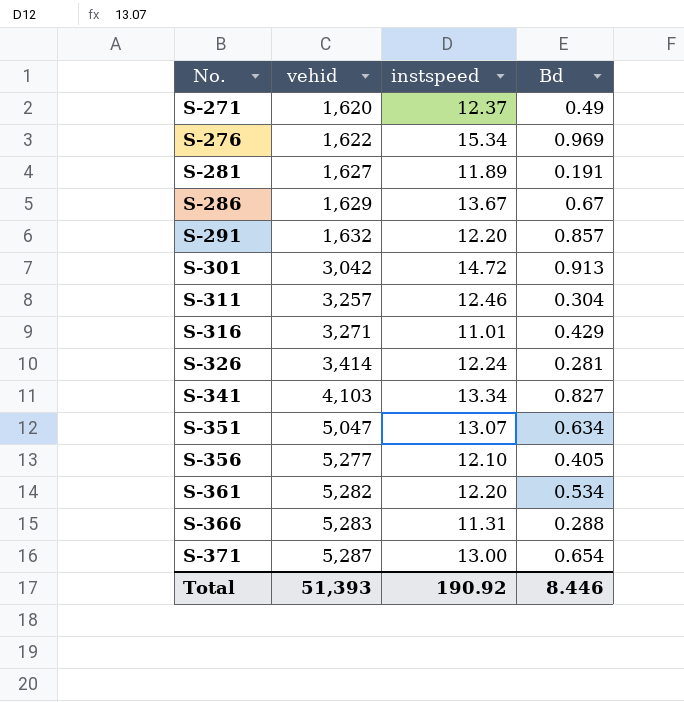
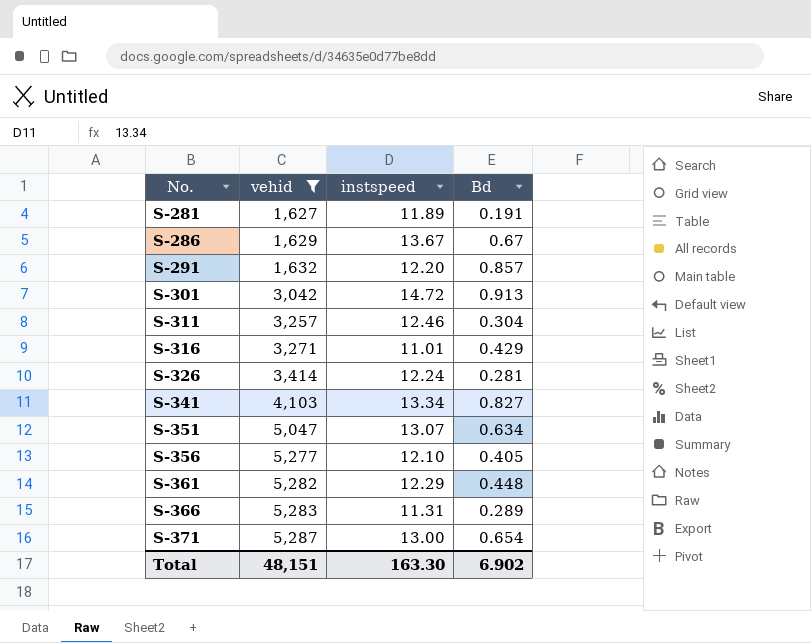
filter: none -> vehid >= 1,627
S-361 | instspeed: 12.20 -> 12.29
S-361 | Bd: 0.534 -> 0.448
S-366 | Bd: 0.288 -> 0.289
Total | vehid: 51,393 -> 48,151
Total | instspeed: 190.92 -> 163.30
Total | Bd: 8.446 -> 6.902

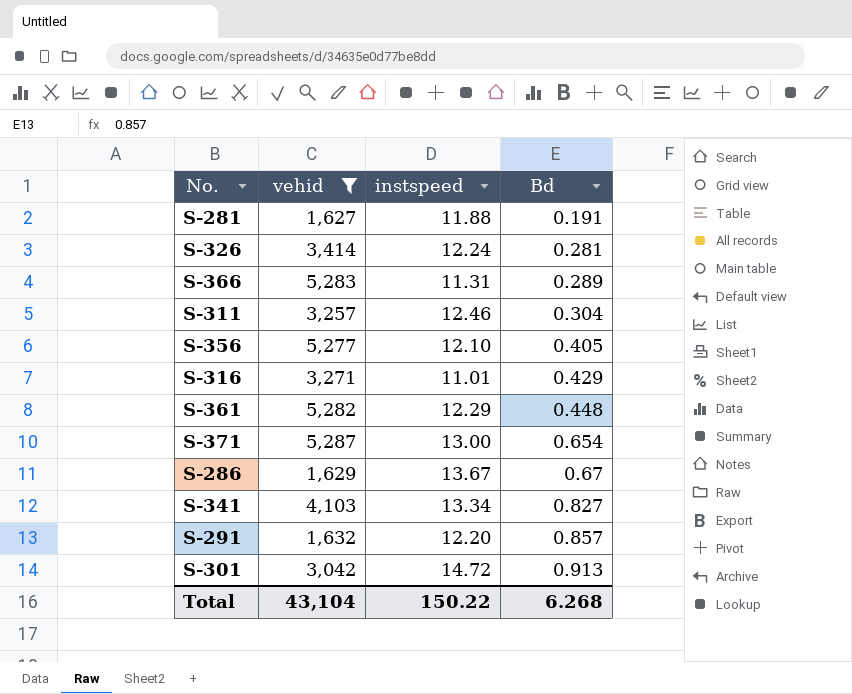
row order: No. ascending -> Bd ascending
row S-351: 5,047 | 13.07 | 0.634 -> none
S-281 | instspeed: 11.89 -> 11.88
Total | vehid: 48,151 -> 43,104
Total | instspeed: 163.30 -> 150.22
Total | Bd: 6.902 -> 6.268

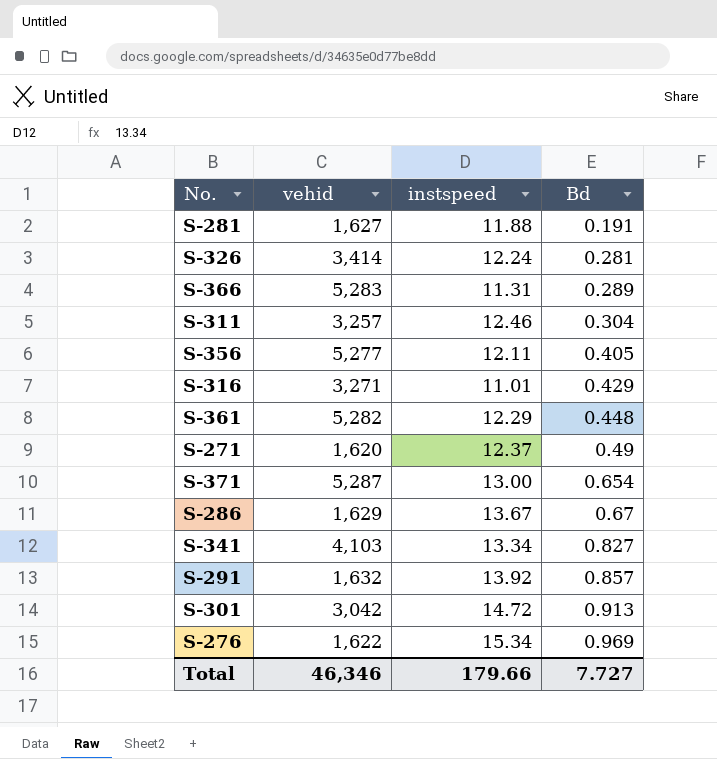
filter: vehid >= 1,627 -> none
S-356 | instspeed: 12.10 -> 12.11
S-291 | instspeed: 12.20 -> 13.92
Total | vehid: 43,104 -> 46,346
Total | instspeed: 150.22 -> 179.66
Total | Bd: 6.268 -> 7.727

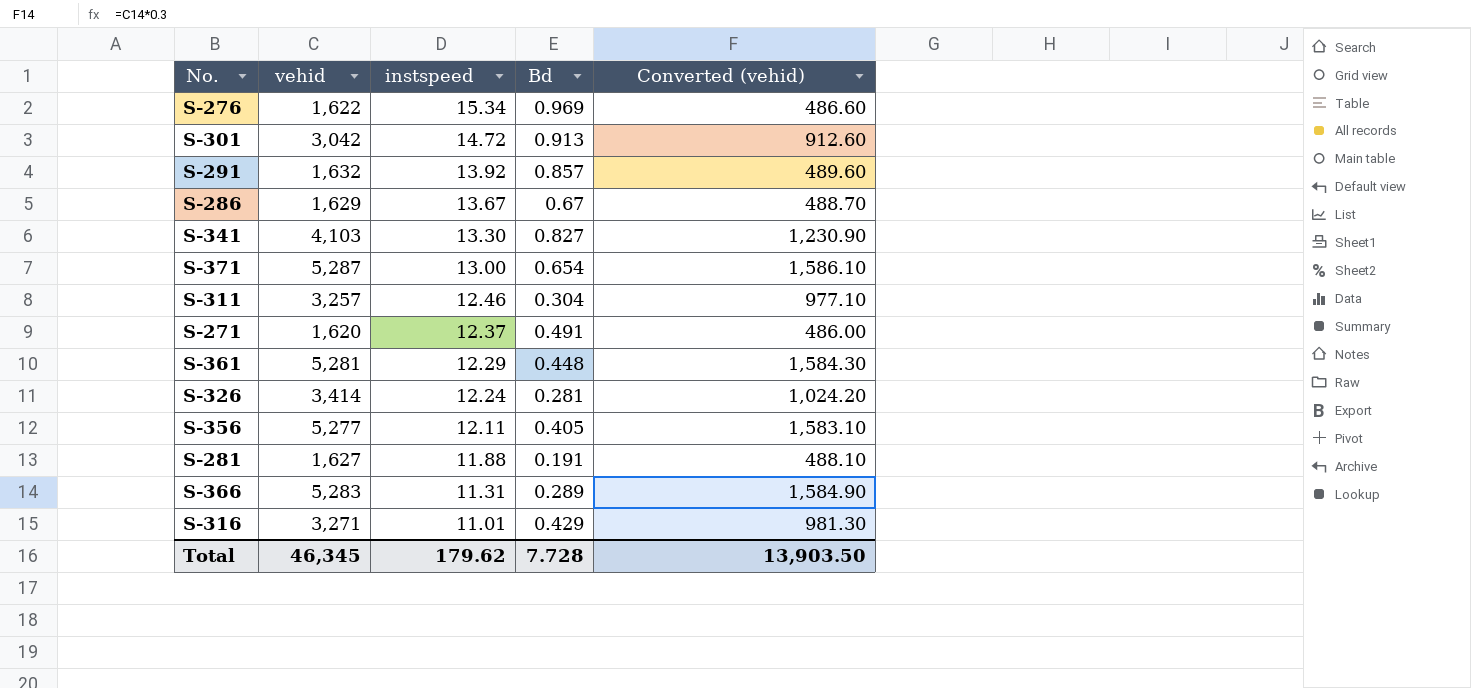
row order: Bd ascending -> instspeed descending
column Converted (vehid) | formula: none -> [vehid] * 0.3
S-341 | instspeed: 13.34 -> 13.30
S-271 | Bd: 0.49 -> 0.491
S-361 | vehid: 5,282 -> 5,281
Total | vehid: 46,346 -> 46,345
Total | instspeed: 179.66 -> 179.62
Total | Bd: 7.727 -> 7.728

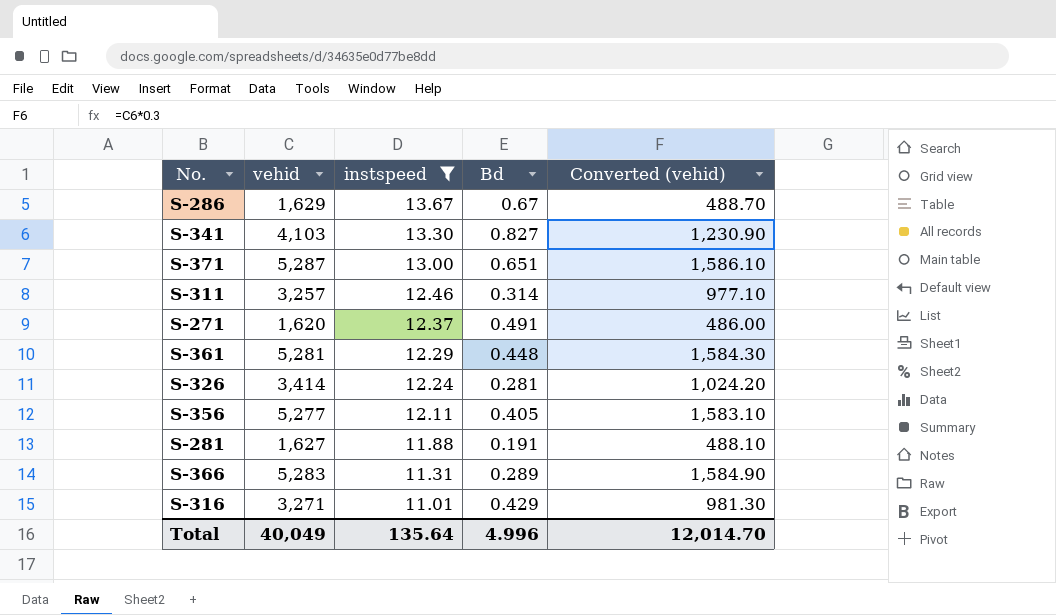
filter: none -> instspeed <= 13.67
S-371 | Bd: 0.654 -> 0.651
S-311 | Bd: 0.304 -> 0.314
Total | vehid: 46,345 -> 40,049
Total | instspeed: 179.62 -> 135.64
Total | Bd: 7.728 -> 4.996
Total | Converted (vehid): 13,903.50 -> 12,014.70

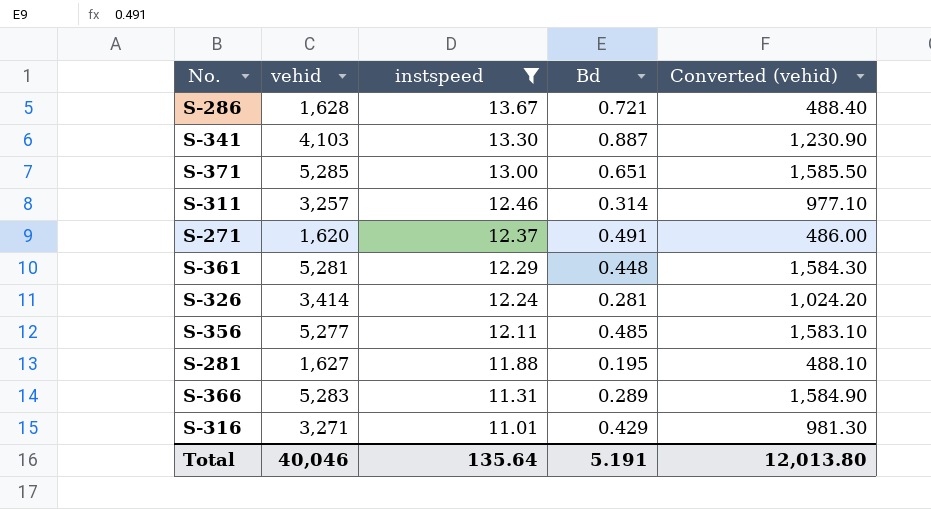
S-286 | vehid: 1,629 -> 1,628
S-286 | Bd: 0.67 -> 0.721
S-286 | Converted (vehid): 488.70 -> 488.40
S-341 | Bd: 0.827 -> 0.887
S-371 | vehid: 5,287 -> 5,285
S-371 | Converted (vehid): 1,586.10 -> 1,585.50
S-356 | Bd: 0.405 -> 0.485
S-281 | Bd: 0.191 -> 0.195
Total | vehid: 40,049 -> 40,046
Total | Bd: 4.996 -> 5.191
Total | Converted (vehid): 12,014.70 -> 12,013.80

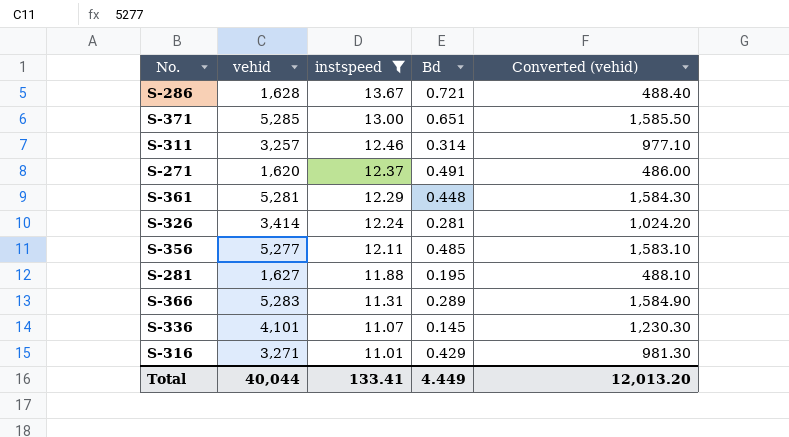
row S-341: 4,103 | 13.30 | 0.887 | 1,230.90 -> none
row S-336: none -> 4,101 | 11.07 | 0.145 | 1,230.30
Total | vehid: 40,046 -> 40,044
Total | instspeed: 135.64 -> 133.41
Total | Bd: 5.191 -> 4.449
Total | Converted (vehid): 12,013.80 -> 12,013.20

